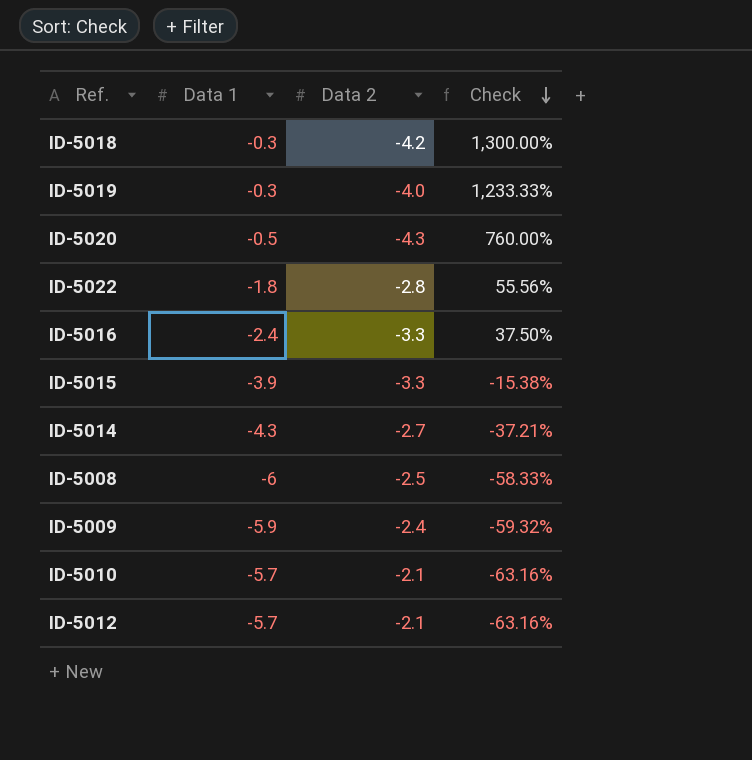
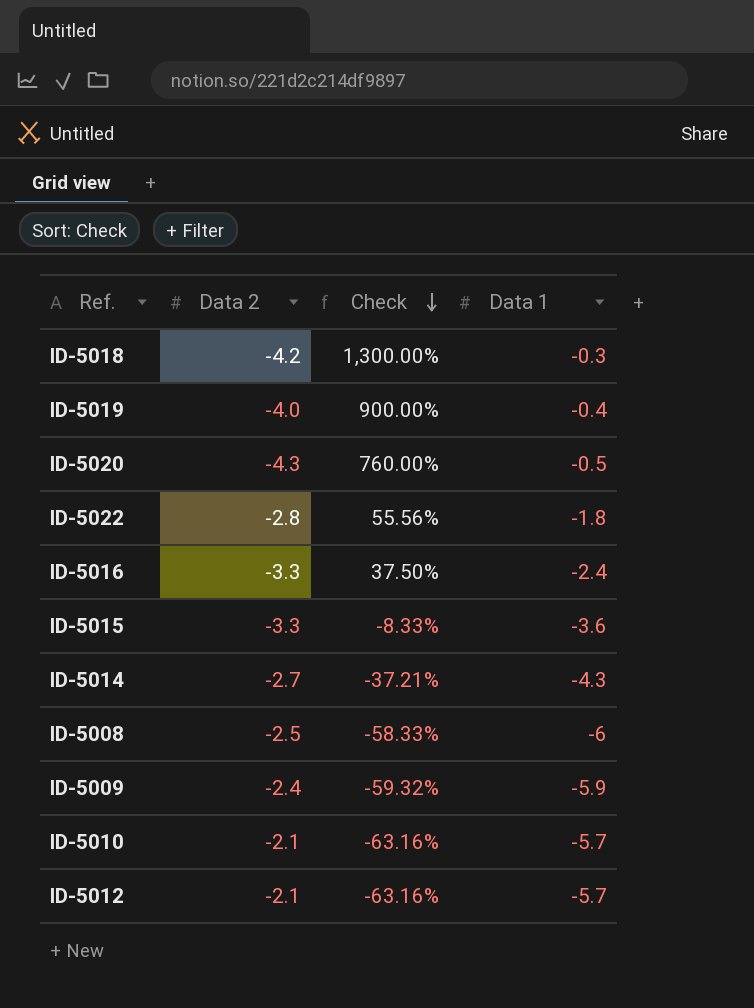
column Data 1 | position: 2 -> 4
ID-5019 | Check: 1,233.33% -> 900.00%
ID-5019 | Data 1: -0.3 -> -0.4
ID-5015 | Check: -15.38% -> -8.33%
ID-5015 | Data 1: -3.9 -> -3.6

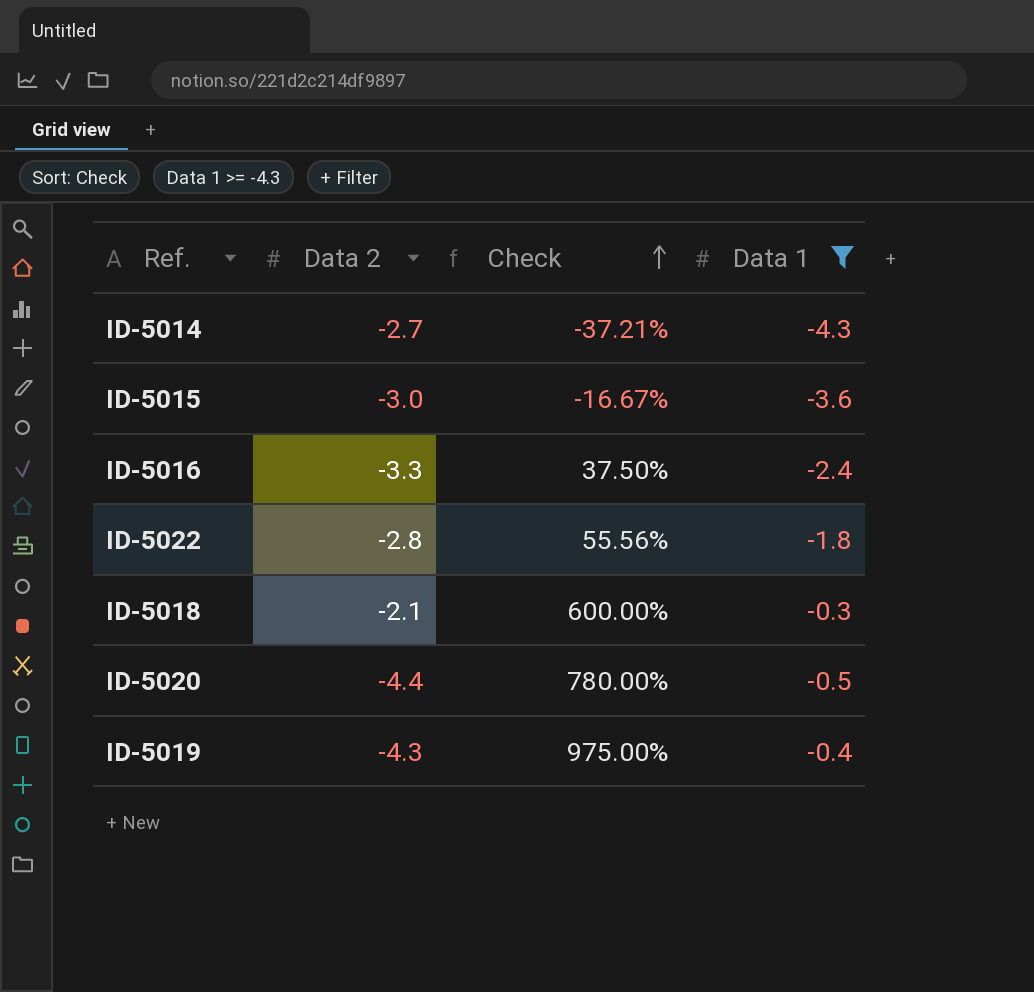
filter: none -> Data 1 >= -4.3
row order: Check descending -> Check ascending
ID-5015 | Data 2: -3.3 -> -3.0
ID-5015 | Check: -8.33% -> -16.67%
ID-5018 | Data 2: -4.2 -> -2.1
ID-5018 | Check: 1,300.00% -> 600.00%
ID-5020 | Data 2: -4.3 -> -4.4
ID-5020 | Check: 760.00% -> 780.00%
ID-5019 | Data 2: -4.0 -> -4.3
ID-5019 | Check: 900.00% -> 975.00%

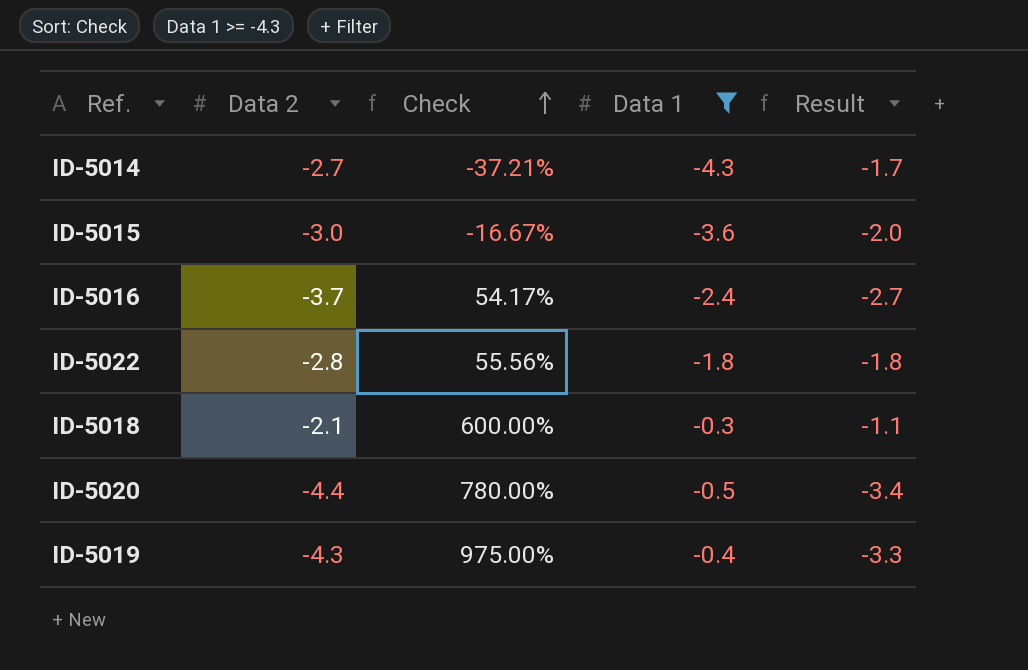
column Result | formula: none -> [Data 2] + 1
ID-5016 | Data 2: -3.3 -> -3.7
ID-5016 | Check: 37.50% -> 54.17%

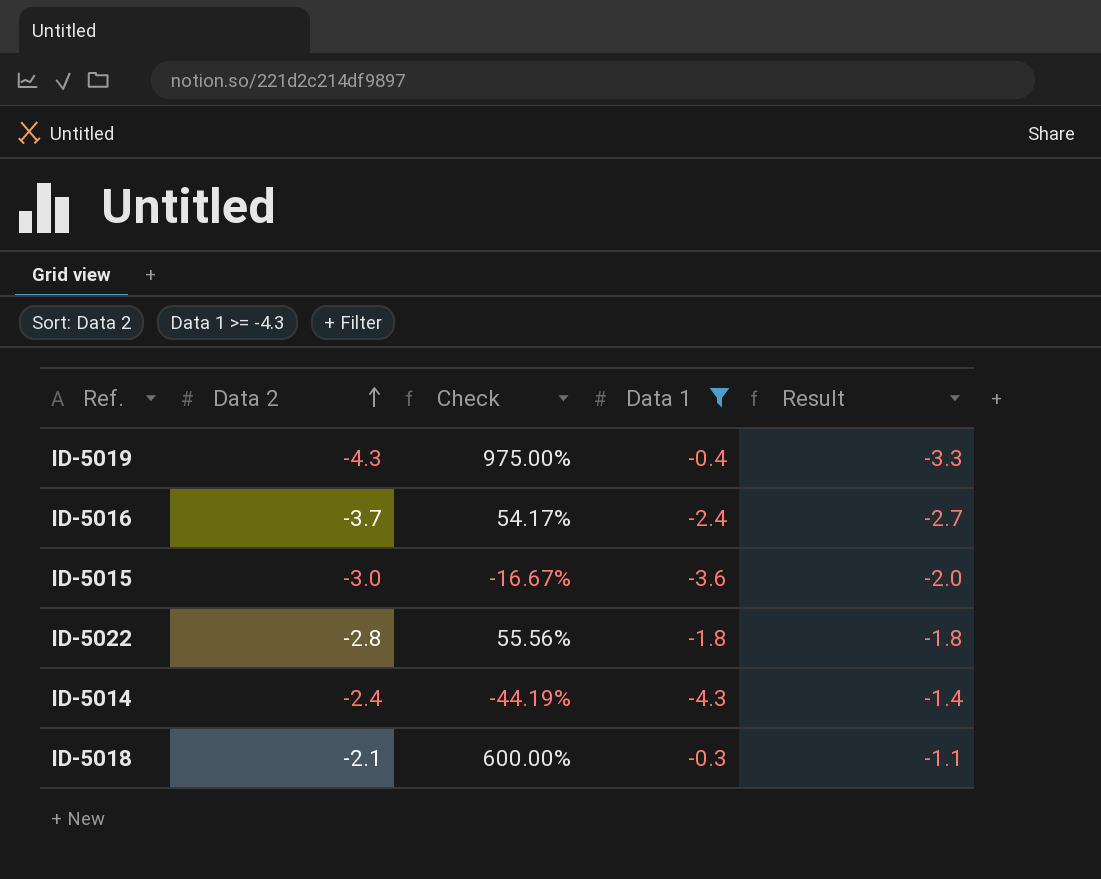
row order: Check ascending -> Data 2 ascending
row ID-5020: -4.4 | 780.00% | -0.5 | -3.4 -> none
ID-5014 | Data 2: -2.7 -> -2.4
ID-5014 | Check: -37.21% -> -44.19%
ID-5014 | Result: -1.7 -> -1.4

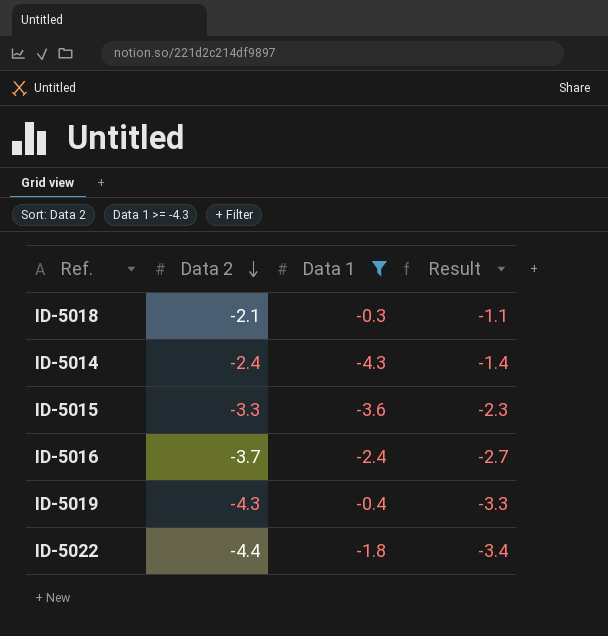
row order: Data 2 ascending -> Data 2 descending
column Check | formula: ([Data 2] - [Data 1]) / [Data 1] -> none
ID-5015 | Data 2: -3.0 -> -3.3
ID-5015 | Result: -2.0 -> -2.3
ID-5022 | Data 2: -2.8 -> -4.4
ID-5022 | Result: -1.8 -> -3.4

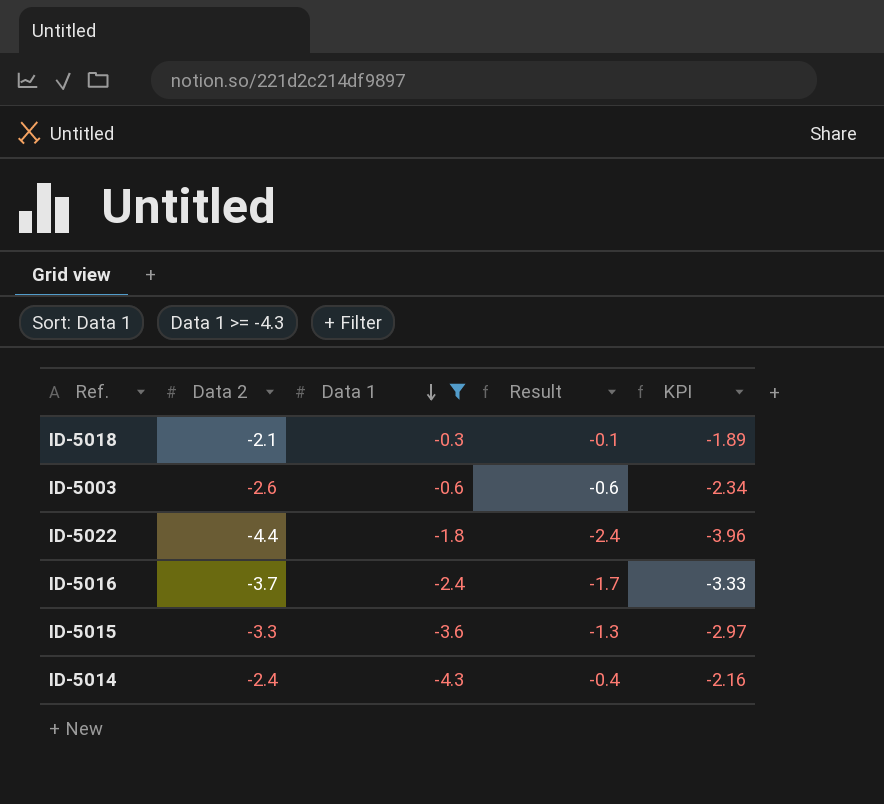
row order: Data 2 descending -> Data 1 descending
column Result | formula: [Data 2] + 1 -> [Data 2] + 2
column KPI | formula: none -> [Data 2] * 0.9
row ID-5019: -4.3 | -0.4 | -3.3 -> none
row ID-5003: none -> -2.6 | -0.6 | -0.6 | -2.34

